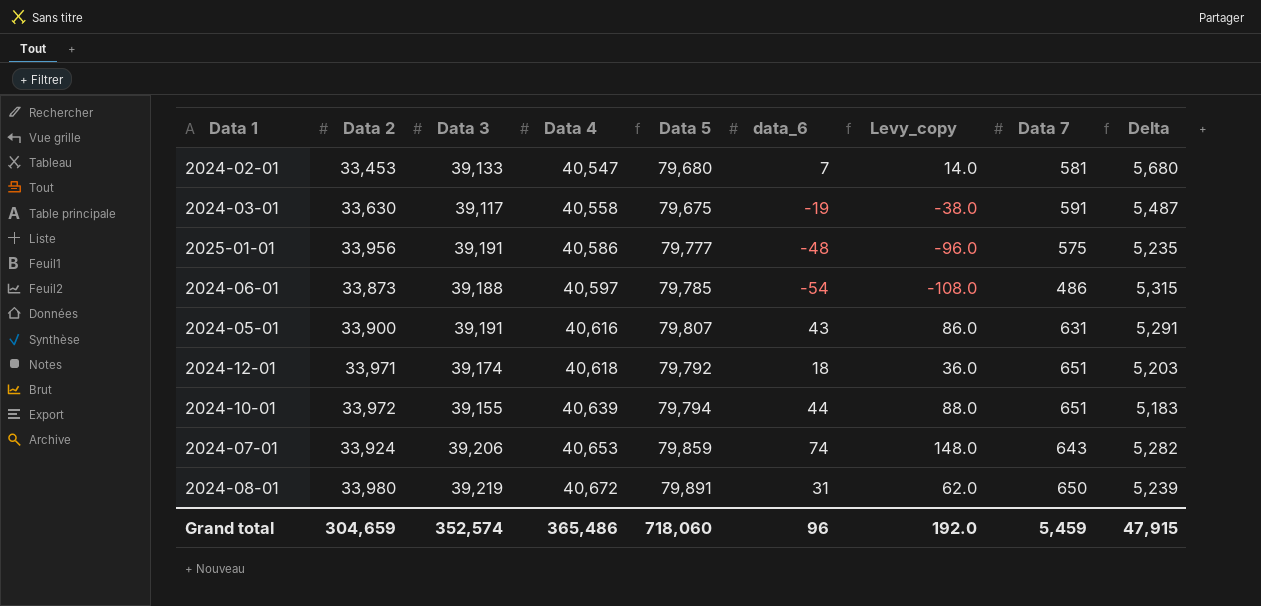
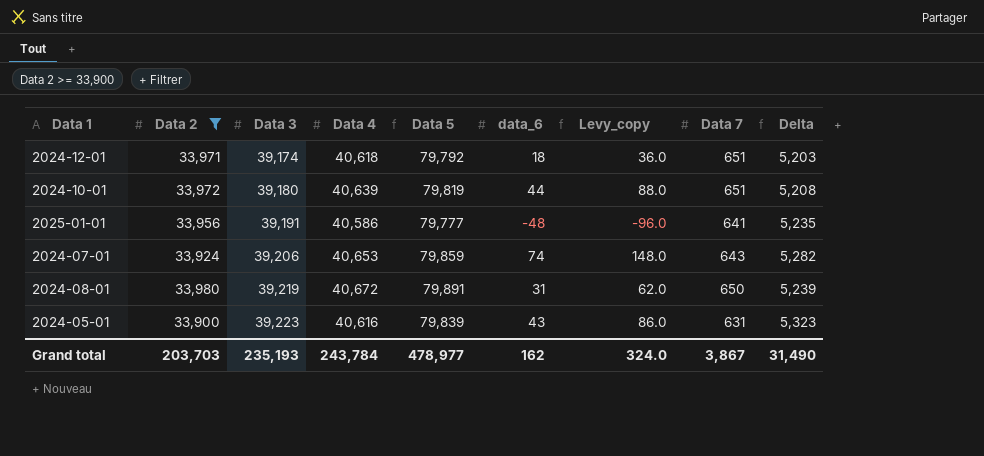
filter: none -> Data 2 >= 33,900
row order: Data 4 ascending -> Data 3 ascending
2024-10-01 | Data 3: 39,155 -> 39,180
2024-10-01 | Data 5: 79,794 -> 79,819
2024-10-01 | Delta: 5,183 -> 5,208
2025-01-01 | Data 7: 575 -> 641
2024-05-01 | Data 3: 39,191 -> 39,223
2024-05-01 | Data 5: 79,807 -> 79,839
2024-05-01 | Delta: 5,291 -> 5,323
Grand total | Data 2: 304,659 -> 203,703
Grand total | Data 3: 352,574 -> 235,193
Grand total | Data 4: 365,486 -> 243,784
Grand total | Data 5: 718,060 -> 478,977
Grand total | data_6: 96 -> 162
Grand total | Levy_copy: 192.0 -> 324.0
Grand total | Data 7: 5,459 -> 3,867
Grand total | Delta: 47,915 -> 31,490

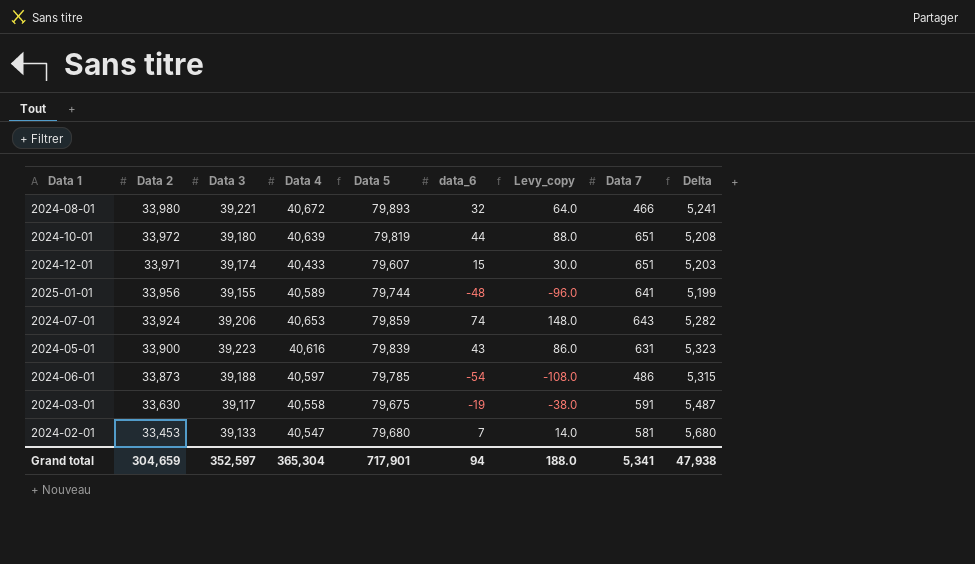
filter: Data 2 >= 33,900 -> none
row order: Data 3 ascending -> Data 2 descending
2024-08-01 | Data 3: 39,219 -> 39,221
2024-08-01 | Data 5: 79,891 -> 79,893
2024-08-01 | data_6: 31 -> 32
2024-08-01 | Levy_copy: 62.0 -> 64.0
2024-08-01 | Data 7: 650 -> 466
2024-08-01 | Delta: 5,239 -> 5,241
2024-12-01 | Data 4: 40,618 -> 40,433
2024-12-01 | Data 5: 79,792 -> 79,607
2024-12-01 | data_6: 18 -> 15
2024-12-01 | Levy_copy: 36.0 -> 30.0
2025-01-01 | Data 3: 39,191 -> 39,155
2025-01-01 | Data 4: 40,586 -> 40,589
2025-01-01 | Data 5: 79,777 -> 79,744
2025-01-01 | Delta: 5,235 -> 5,199
Grand total | Data 2: 203,703 -> 304,659
Grand total | Data 3: 235,193 -> 352,597
Grand total | Data 4: 243,784 -> 365,304
Grand total | Data 5: 478,977 -> 717,901
Grand total | data_6: 162 -> 94
Grand total | Levy_copy: 324.0 -> 188.0
Grand total | Data 7: 3,867 -> 5,341
Grand total | Delta: 31,490 -> 47,938

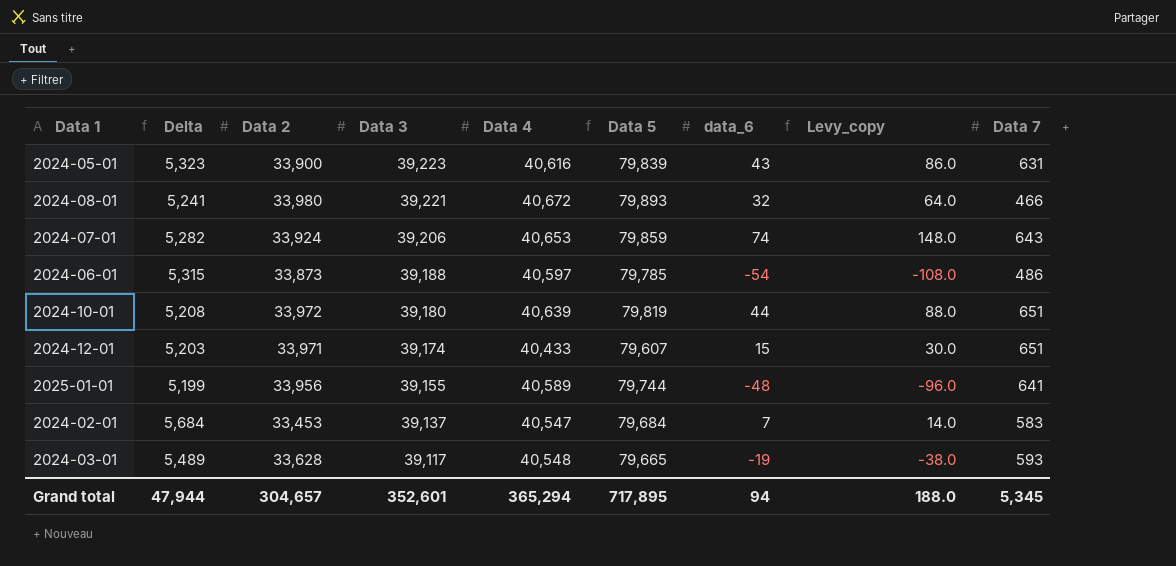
row order: Data 2 descending -> Data 3 descending
column Delta | position: 9 -> 2
2024-02-01 | Delta: 5,680 -> 5,684
2024-02-01 | Data 3: 39,133 -> 39,137
2024-02-01 | Data 5: 79,680 -> 79,684
2024-02-01 | Data 7: 581 -> 583
2024-03-01 | Delta: 5,487 -> 5,489
2024-03-01 | Data 2: 33,630 -> 33,628
2024-03-01 | Data 4: 40,558 -> 40,548
2024-03-01 | Data 5: 79,675 -> 79,665
2024-03-01 | Data 7: 591 -> 593
Grand total | Delta: 47,938 -> 47,944
Grand total | Data 2: 304,659 -> 304,657
Grand total | Data 3: 352,597 -> 352,601
Grand total | Data 4: 365,304 -> 365,294
Grand total | Data 5: 717,901 -> 717,895
Grand total | Data 7: 5,341 -> 5,345

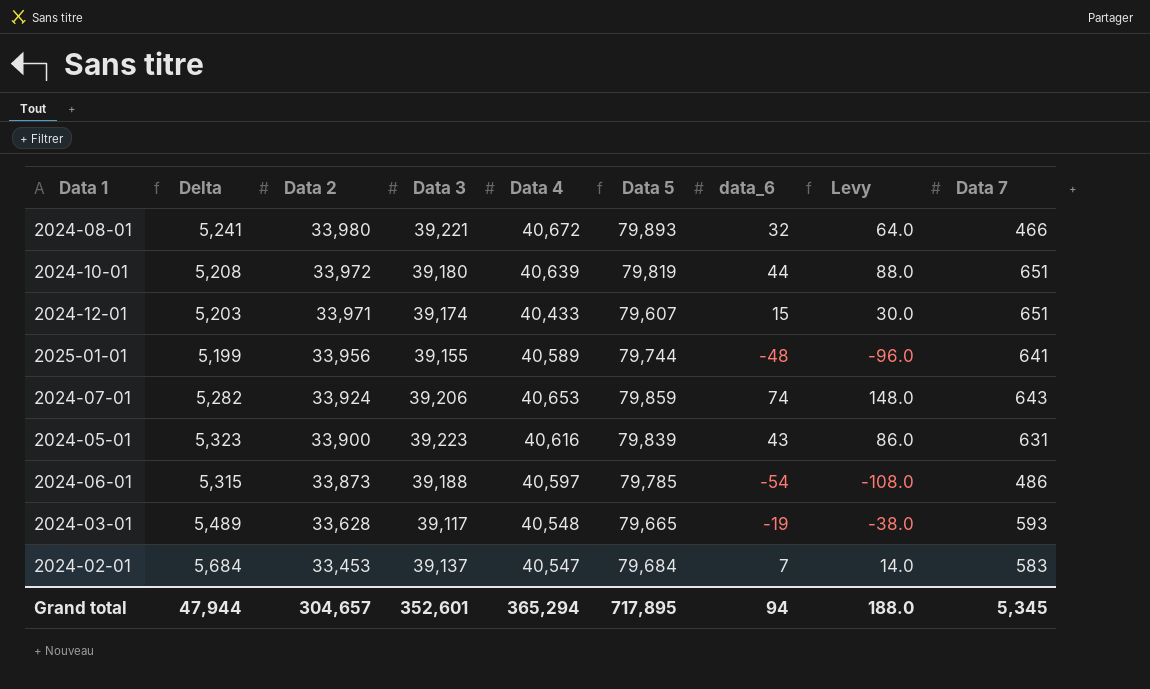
row order: Data 3 descending -> Data 2 descending
column name: Levy_copy -> Levy

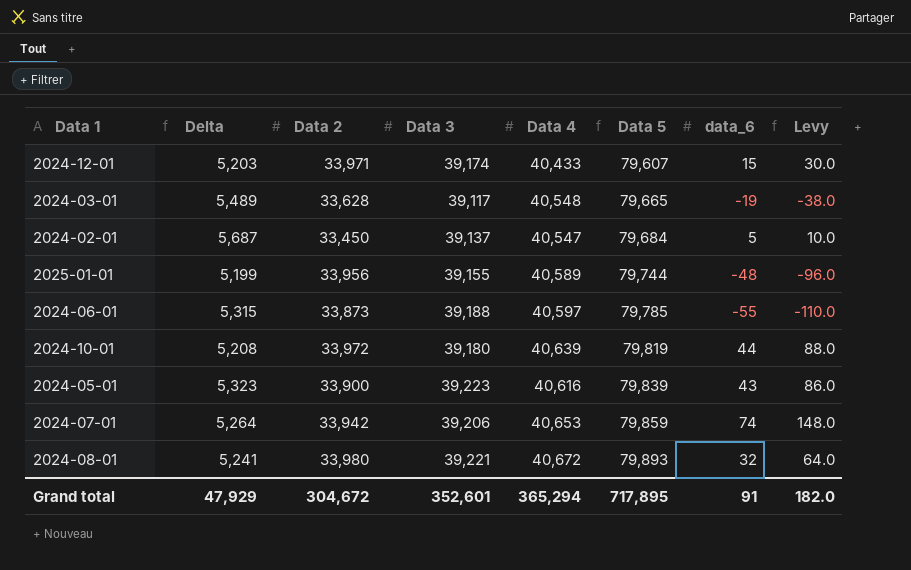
row order: Data 2 descending -> Data 5 ascending
column Data 7 | position: 9 -> none
2024-02-01 | Delta: 5,684 -> 5,687
2024-02-01 | Data 2: 33,453 -> 33,450
2024-02-01 | data_6: 7 -> 5
2024-02-01 | Levy: 14.0 -> 10.0
2024-06-01 | data_6: -54 -> -55
2024-06-01 | Levy: -108.0 -> -110.0
2024-07-01 | Delta: 5,282 -> 5,264
2024-07-01 | Data 2: 33,924 -> 33,942
Grand total | Delta: 47,944 -> 47,929
Grand total | Data 2: 304,657 -> 304,672
Grand total | data_6: 94 -> 91
Grand total | Levy: 188.0 -> 182.0

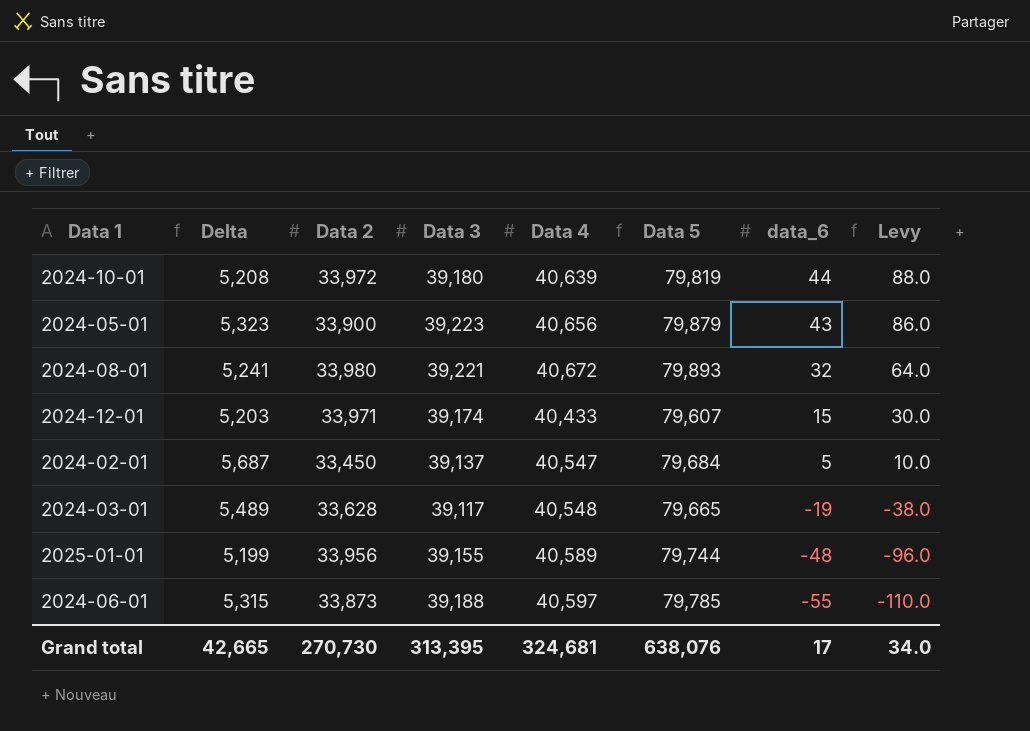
row order: Data 5 ascending -> data_6 descending
row 2024-07-01: 5,264 | 33,942 | 39,206 | 40,653 | 79,859 | 74 | 148.0 -> none
2024-05-01 | Data 4: 40,616 -> 40,656
2024-05-01 | Data 5: 79,839 -> 79,879
Grand total | Delta: 47,929 -> 42,665
Grand total | Data 2: 304,672 -> 270,730
Grand total | Data 3: 352,601 -> 313,395
Grand total | Data 4: 365,294 -> 324,681
Grand total | Data 5: 717,895 -> 638,076
Grand total | data_6: 91 -> 17
Grand total | Levy: 182.0 -> 34.0

